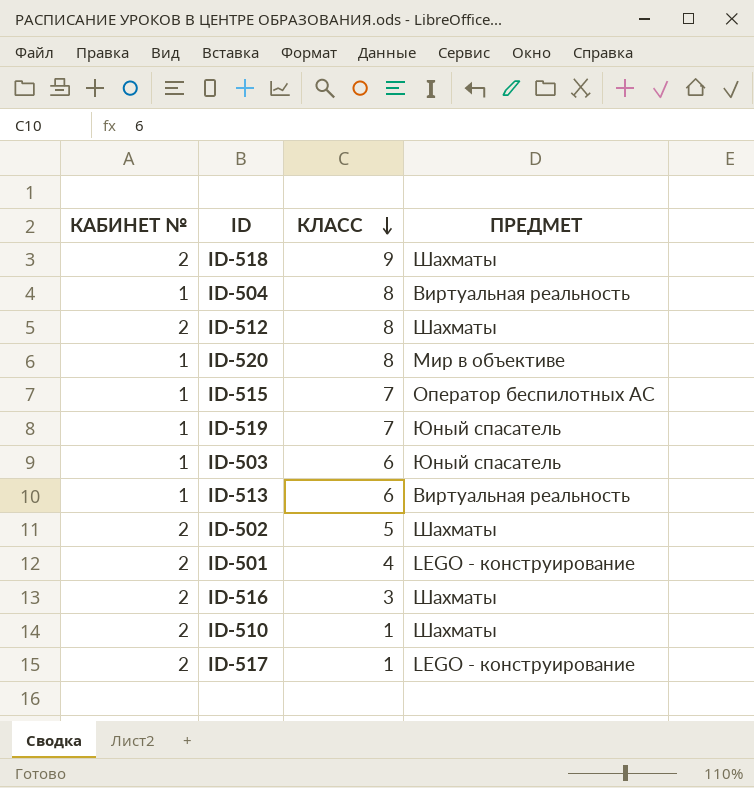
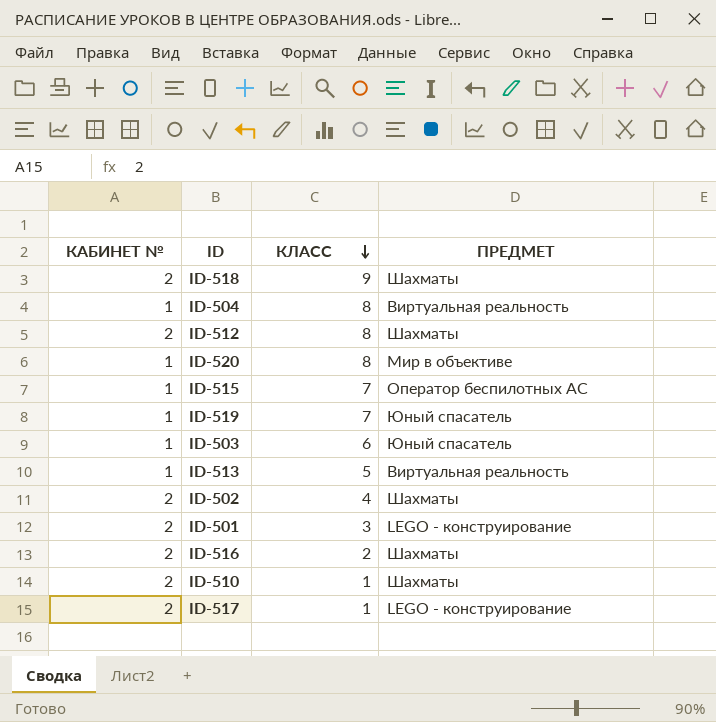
ID-513 | КЛАСС: 6 -> 5
ID-502 | КЛАСС: 5 -> 4
ID-501 | КЛАСС: 4 -> 3
ID-516 | КЛАСС: 3 -> 2

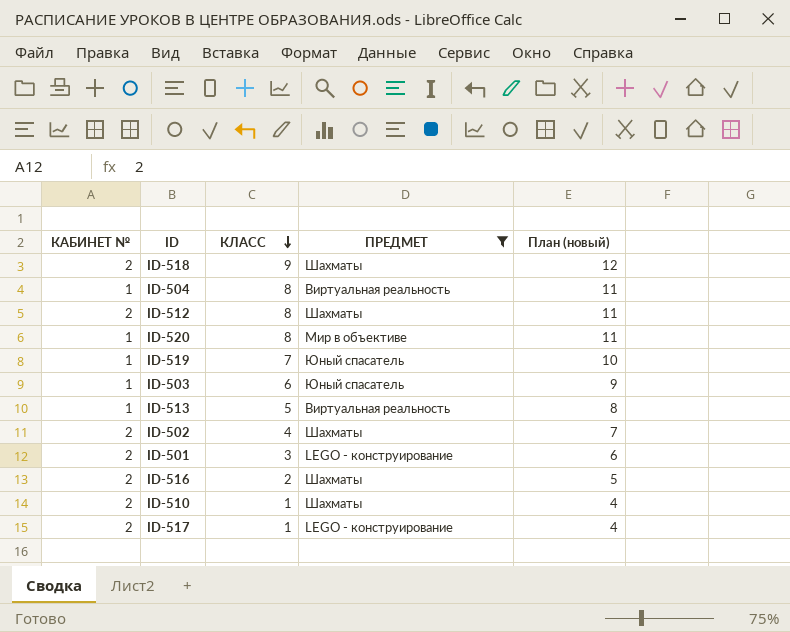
filter: none -> ПРЕДМЕТ != Оператор беспилотных АС
column План (новый) | formula: none -> [КЛАСС] + 3

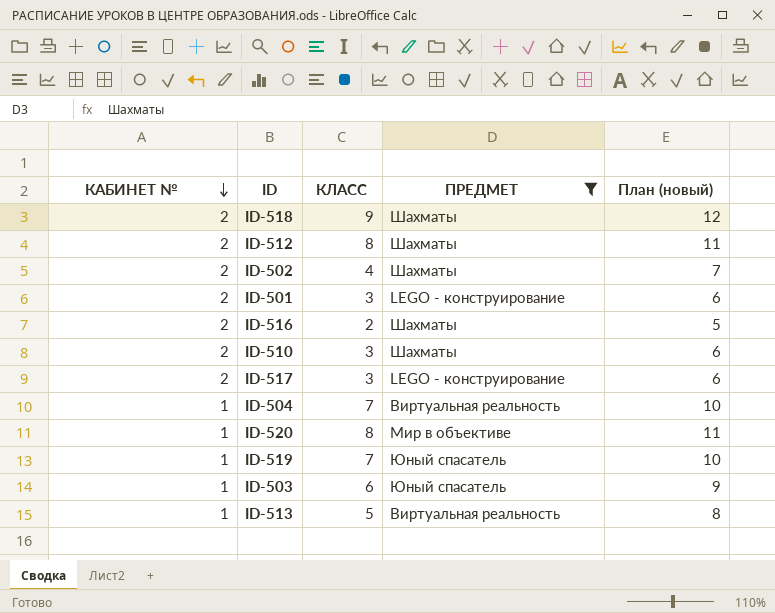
row order: КЛАСС descending -> КАБИНЕТ № descending
ID-510 | КЛАСС: 1 -> 3
ID-510 | План (новый): 4 -> 6
ID-517 | КЛАСС: 1 -> 3
ID-517 | План (новый): 4 -> 6
ID-504 | КЛАСС: 8 -> 7
ID-504 | План (новый): 11 -> 10

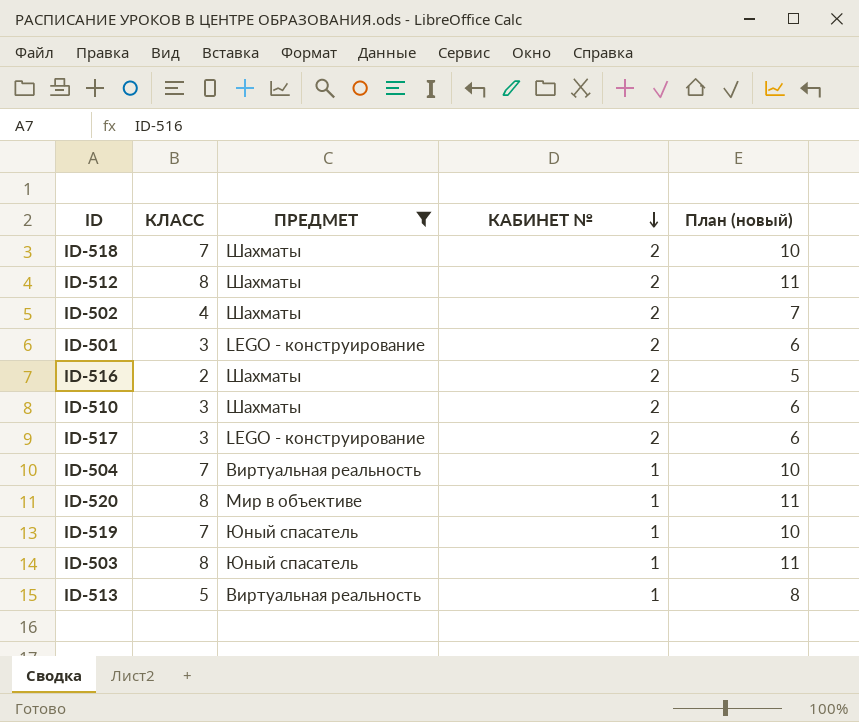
column КАБИНЕТ № | position: 1 -> 4
ID-518 | КЛАСС: 9 -> 7
ID-518 | План (новый): 12 -> 10
ID-503 | КЛАСС: 6 -> 8
ID-503 | План (новый): 9 -> 11

